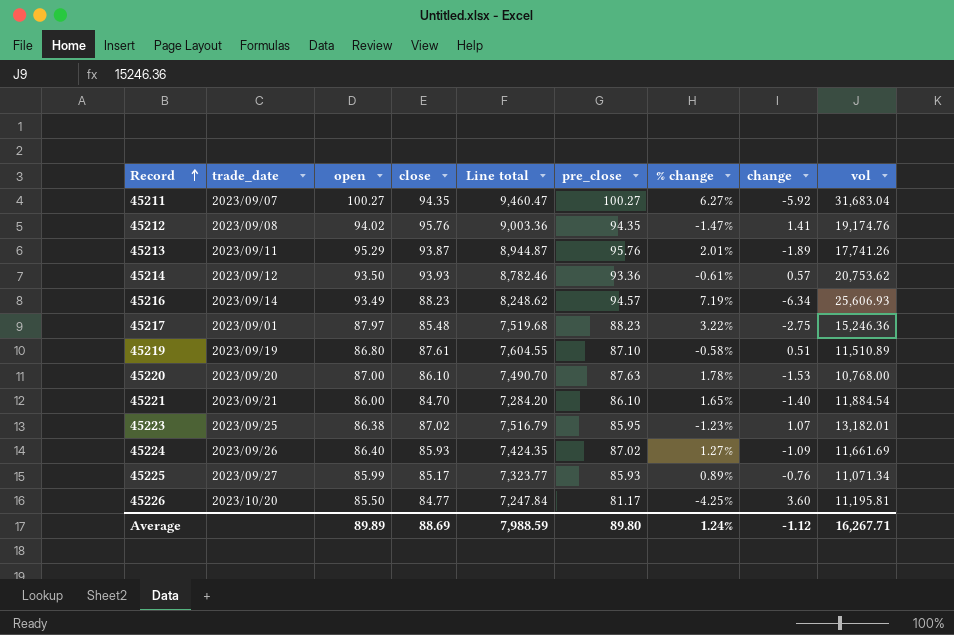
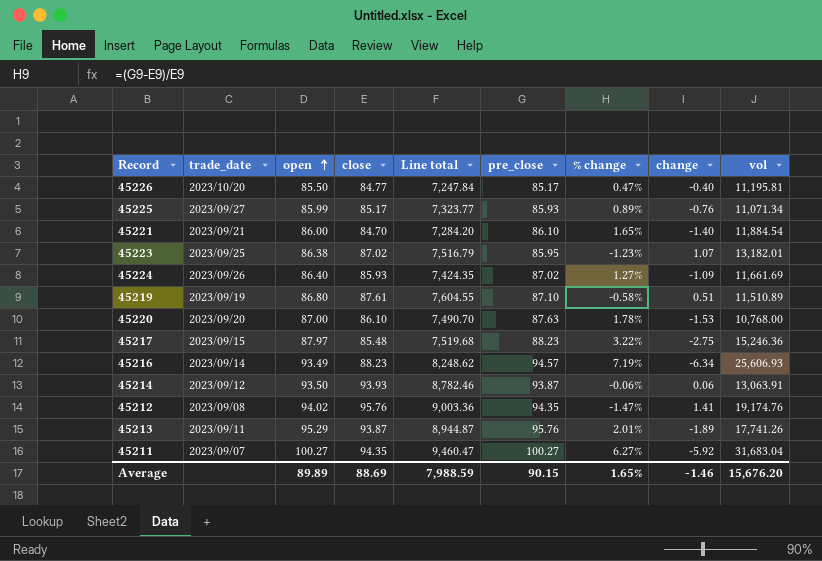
row order: Record ascending -> open ascending
45226 | pre_close: 81.17 -> 85.17
45226 | % change: -4.25% -> 0.47%
45226 | change: 3.60 -> -0.40
45217 | trade_date: 2023/09/01 -> 2023/09/15
45214 | pre_close: 93.36 -> 93.87
45214 | % change: -0.61% -> -0.06%
45214 | change: 0.57 -> 0.06
45214 | vol: 20,753.62 -> 13,063.91
Average | pre_close: 89.80 -> 90.15
Average | % change: 1.24% -> 1.65%
Average | change: -1.12 -> -1.46
Average | vol: 16,267.71 -> 15,676.20

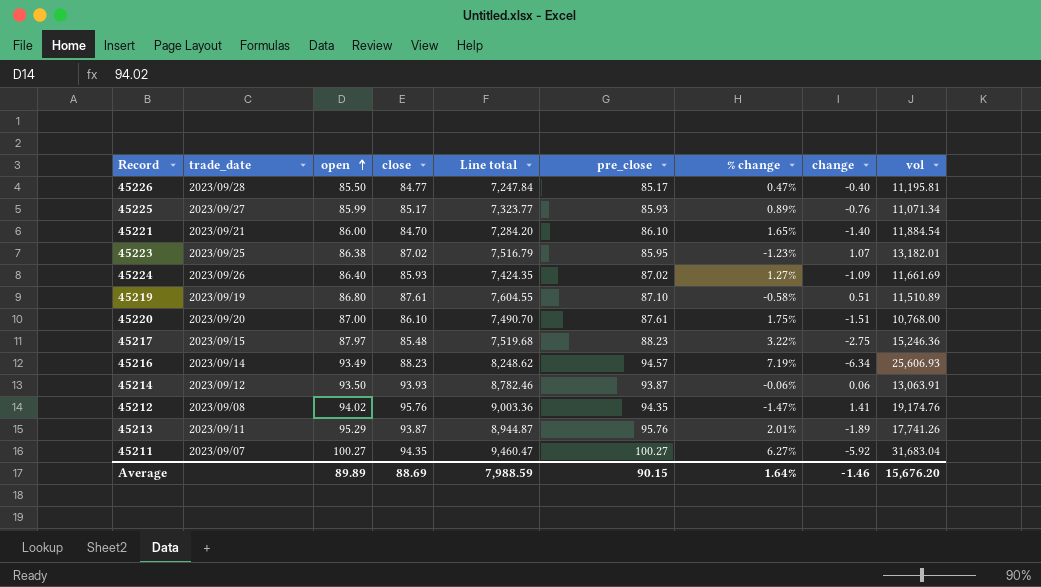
45226 | trade_date: 2023/10/20 -> 2023/09/28
45220 | pre_close: 87.63 -> 87.61
45220 | % change: 1.78% -> 1.75%
45220 | change: -1.53 -> -1.51
Average | % change: 1.65% -> 1.64%

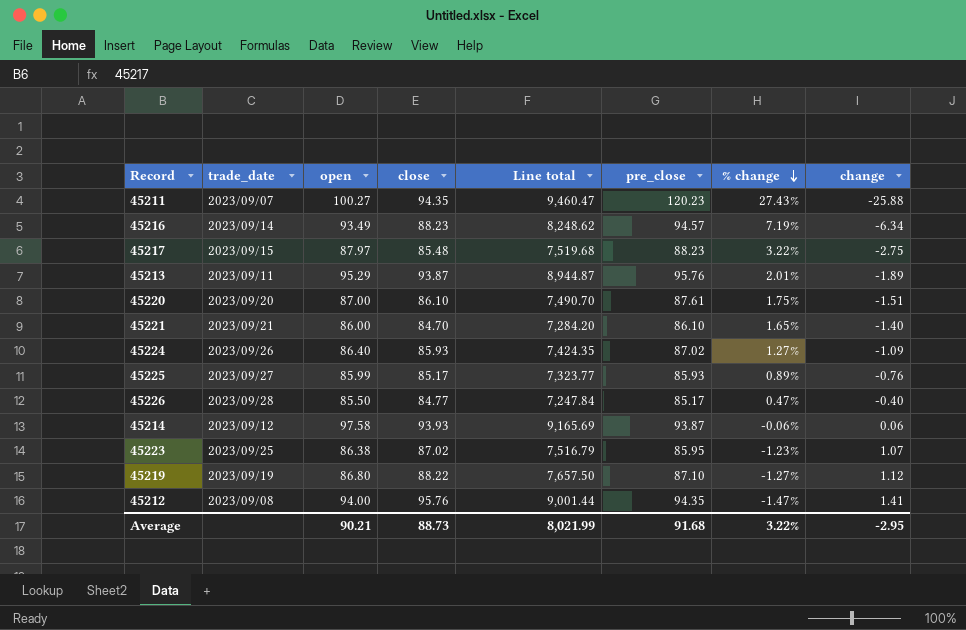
row order: open ascending -> % change descending
column vol | position: 9 -> none
45211 | pre_close: 100.27 -> 120.23
45211 | % change: 6.27% -> 27.43%
45211 | change: -5.92 -> -25.88
45214 | open: 93.50 -> 97.58
45214 | Line total: 8,782.46 -> 9,165.69
45219 | close: 87.61 -> 88.22
45219 | Line total: 7,604.55 -> 7,657.50
45219 | % change: -0.58% -> -1.27%
45219 | change: 0.51 -> 1.12
45212 | open: 94.02 -> 94.00
45212 | Line total: 9,003.36 -> 9,001.44
Average | open: 89.89 -> 90.21
Average | close: 88.69 -> 88.73
Average | Line total: 7,988.59 -> 8,021.99
Average | pre_close: 90.15 -> 91.68
Average | % change: 1.64% -> 3.22%
Average | change: -1.46 -> -2.95

